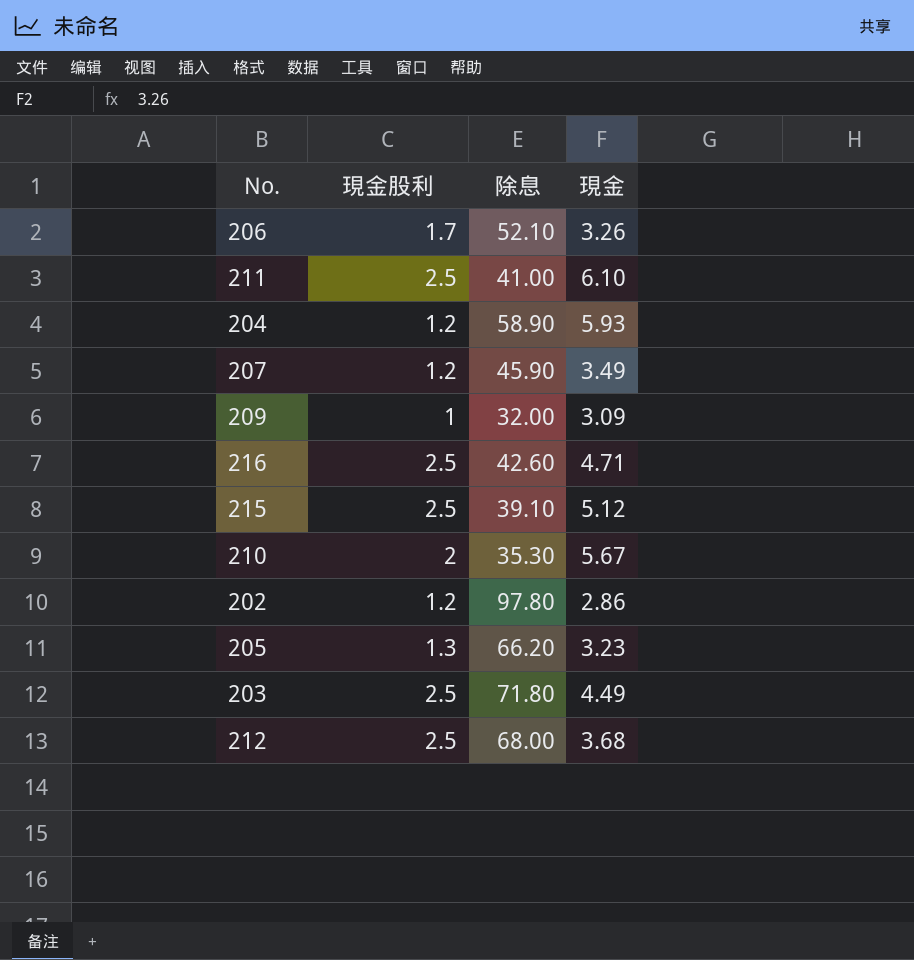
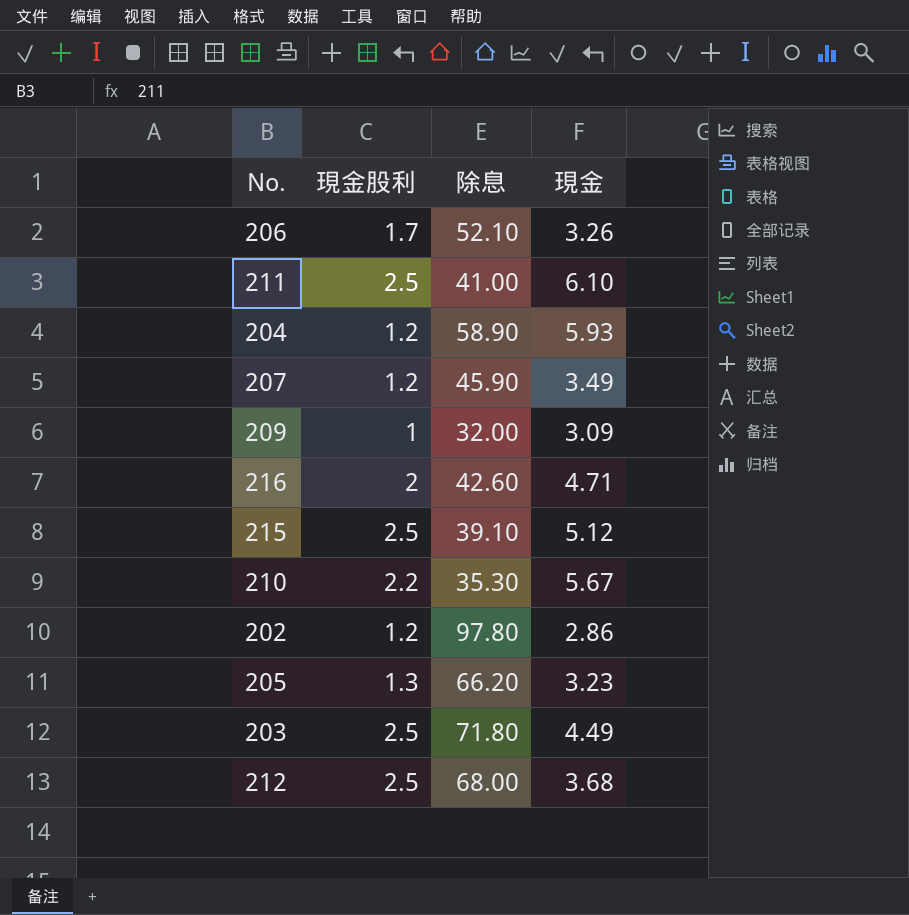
216 | 現金股利: 2.5 -> 2
210 | 現金股利: 2 -> 2.2

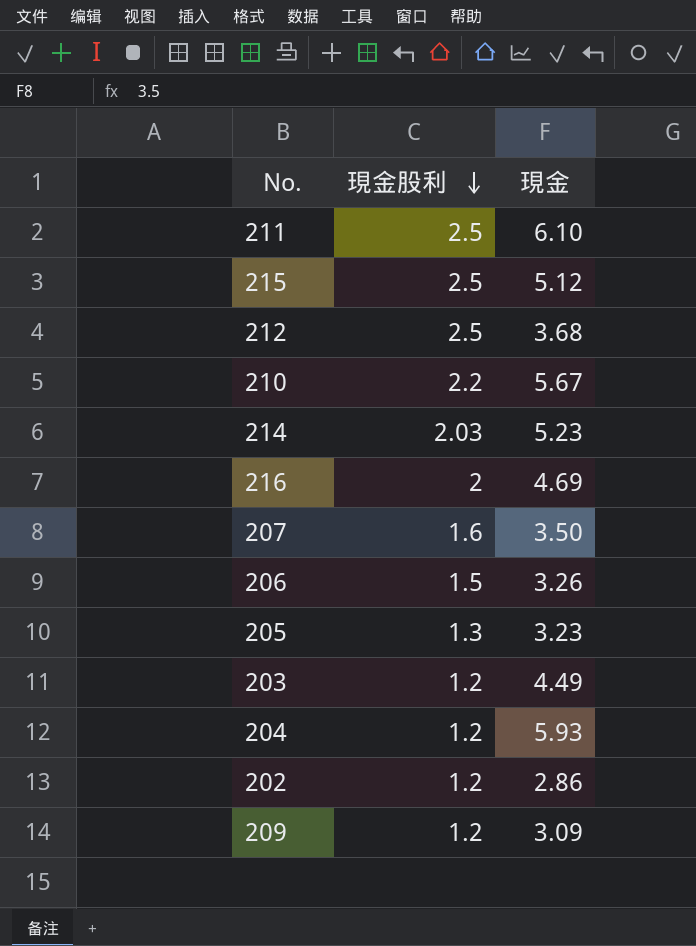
row order: none -> 現金股利 descending
column 除息 | position: 3 -> none
row 214: none -> 2.03 | 5.23
216 | 現金: 4.71 -> 4.69
207 | 現金股利: 1.2 -> 1.6
207 | 現金: 3.49 -> 3.50
206 | 現金股利: 1.7 -> 1.5
203 | 現金股利: 2.5 -> 1.2
209 | 現金股利: 1 -> 1.2

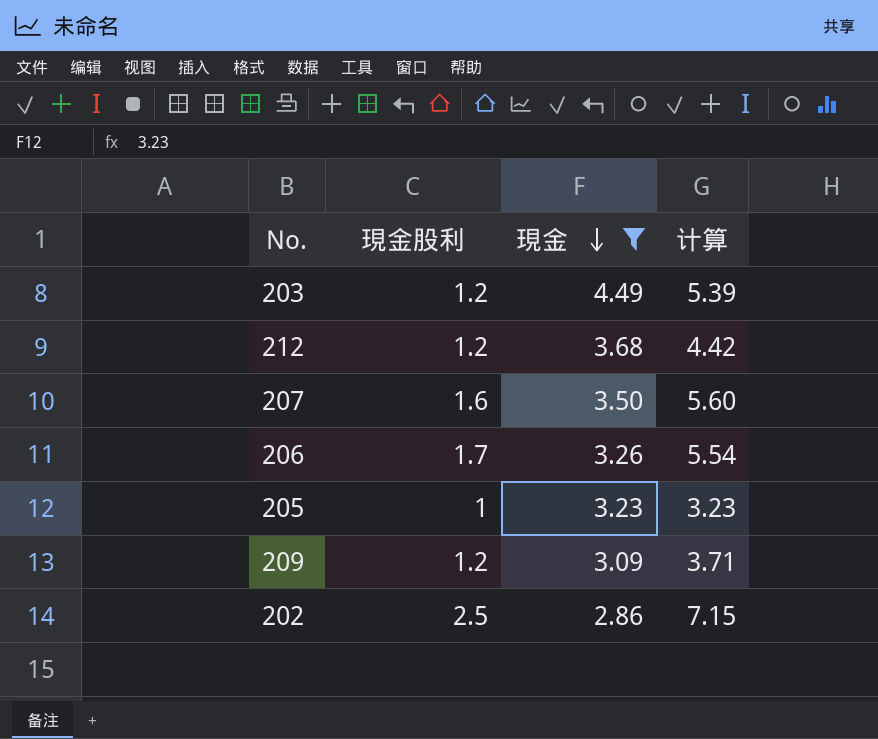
filter: none -> 現金 <= 4.49
row order: 現金股利 descending -> 現金 descending
column 计算 | formula: none -> [現金股利] * [現金]
212 | 現金股利: 2.5 -> 1.2
206 | 現金股利: 1.5 -> 1.7
205 | 現金股利: 1.3 -> 1
202 | 現金股利: 1.2 -> 2.5

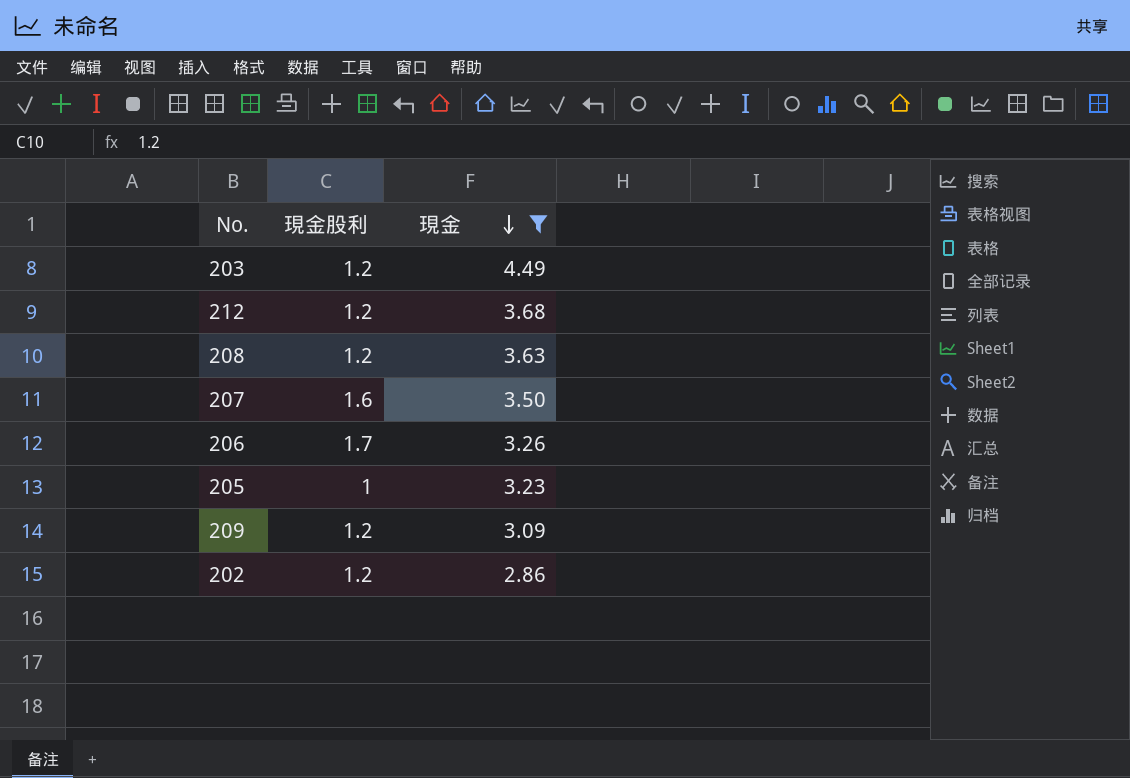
column 计算 | formula: [現金股利] * [現金] -> none
row 208: none -> 1.2 | 3.63
202 | 現金股利: 2.5 -> 1.2

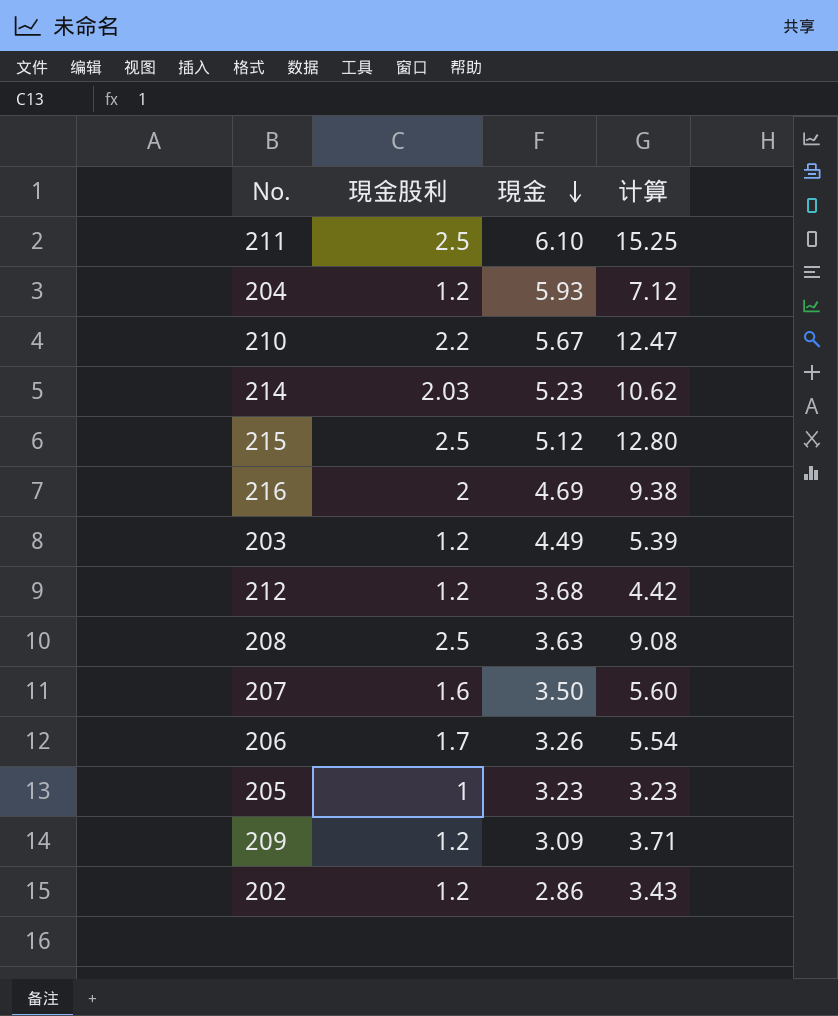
filter: 現金 <= 4.49 -> none
column 计算 | formula: none -> [現金股利] * [現金]
208 | 現金股利: 1.2 -> 2.5

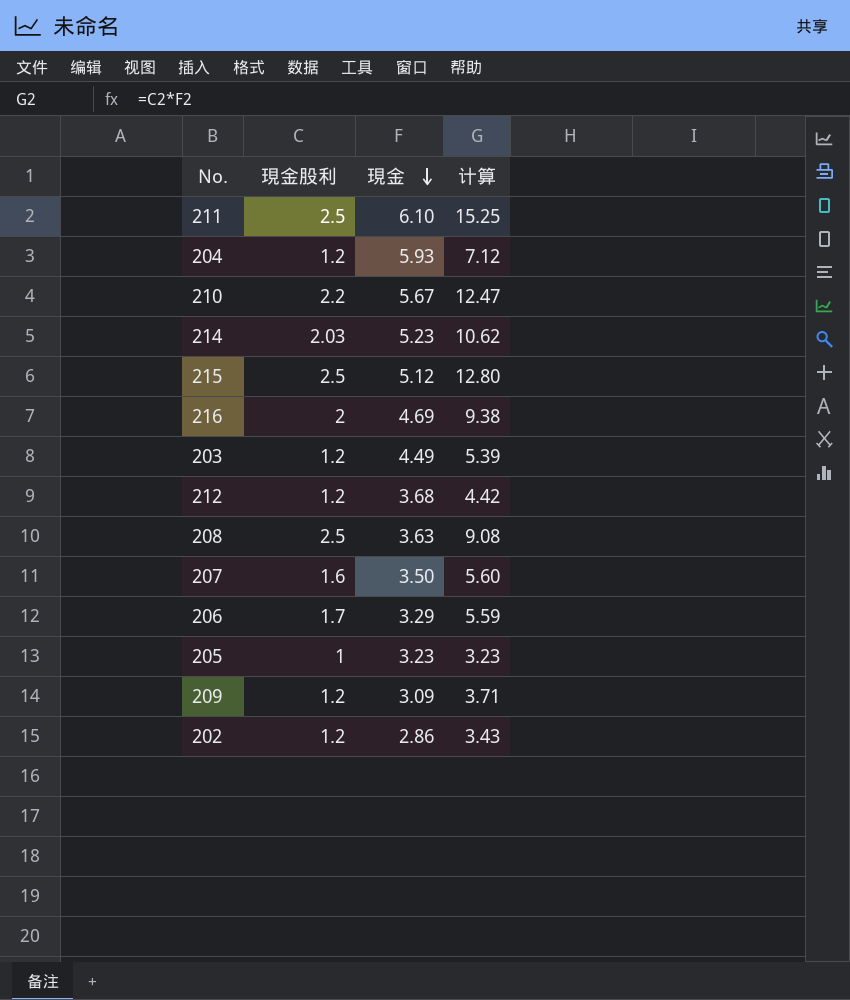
206 | 現金: 3.26 -> 3.29
206 | 计算: 5.54 -> 5.59

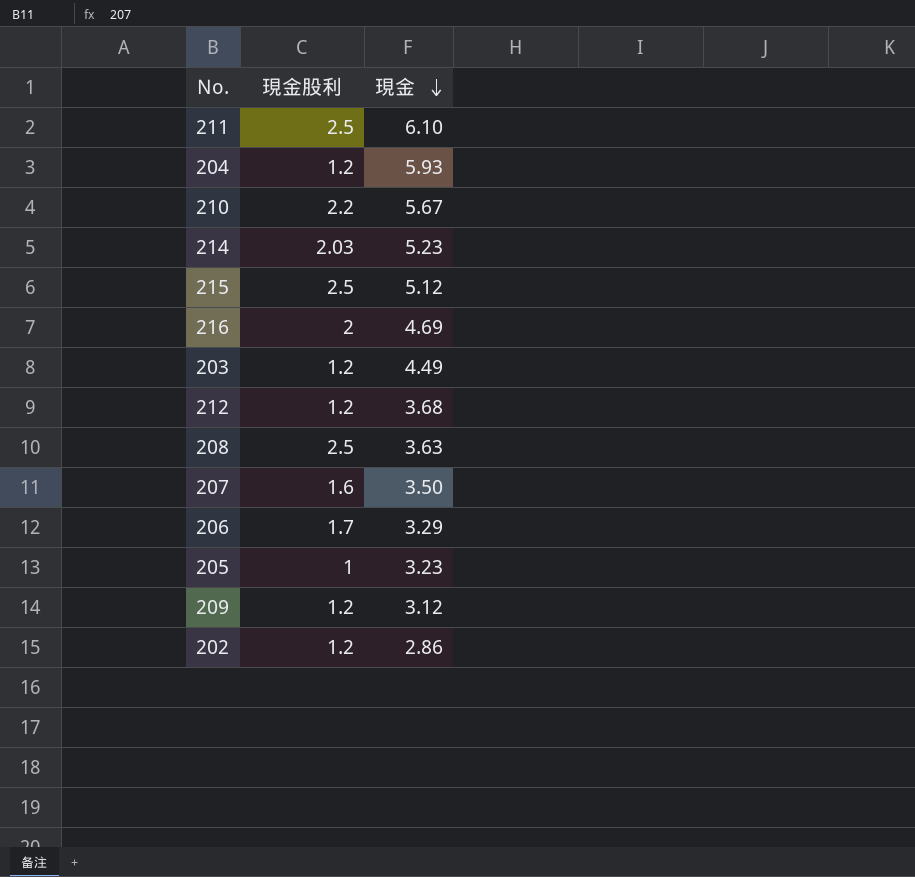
column 计算 | formula: [現金股利] * [現金] -> none
209 | 現金: 3.09 -> 3.12

